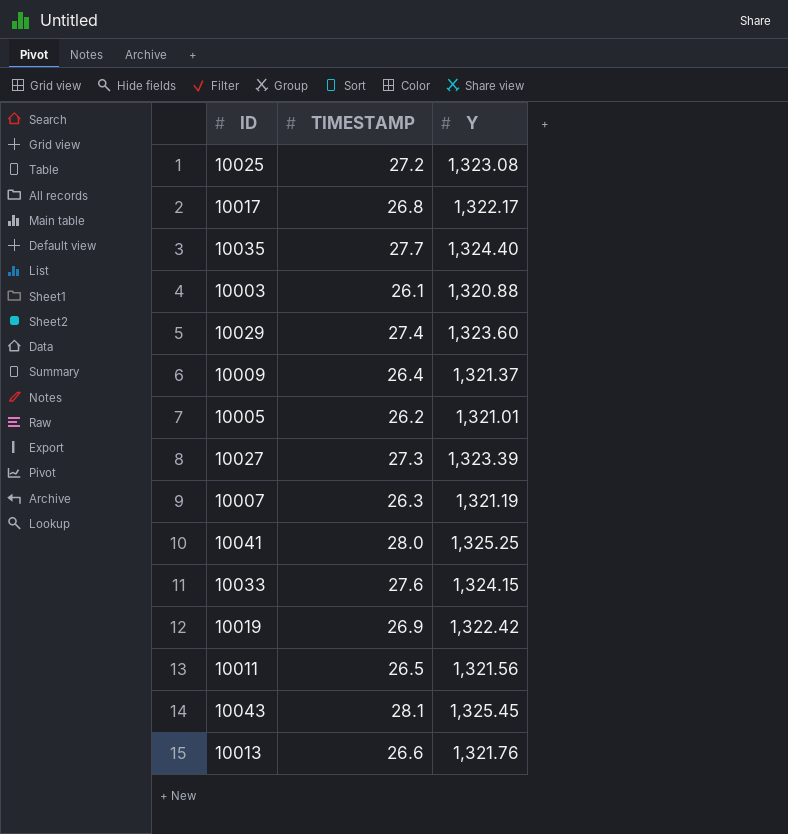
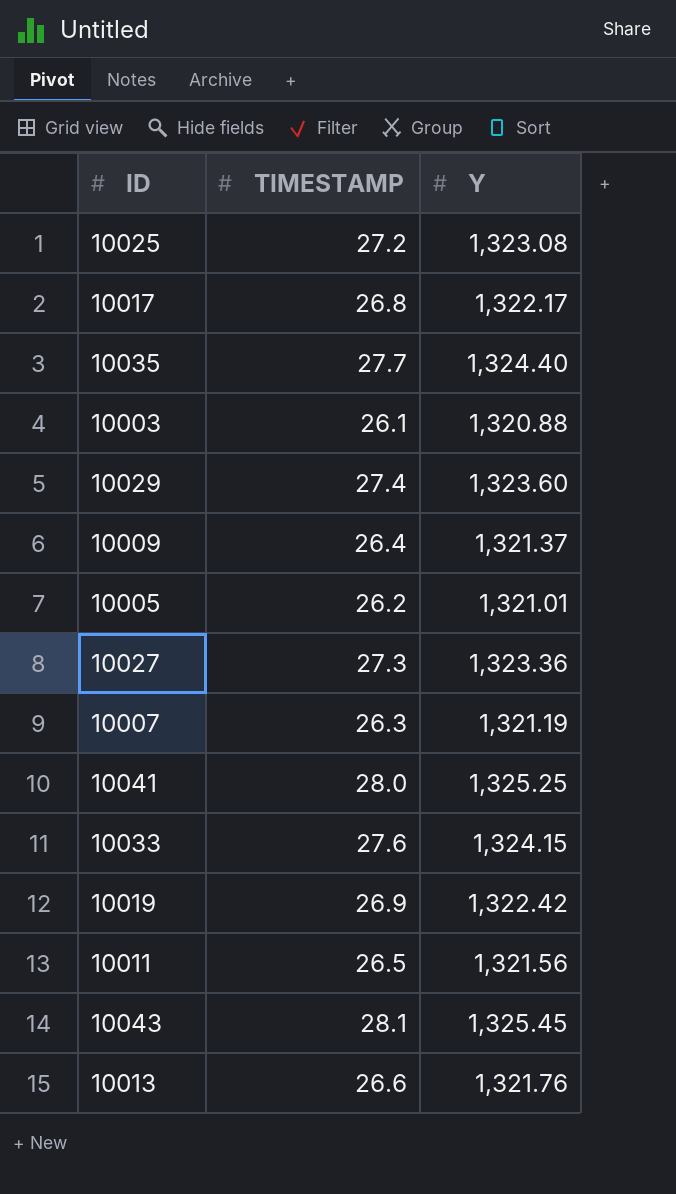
10027 | Y: 1,323.39 -> 1,323.36

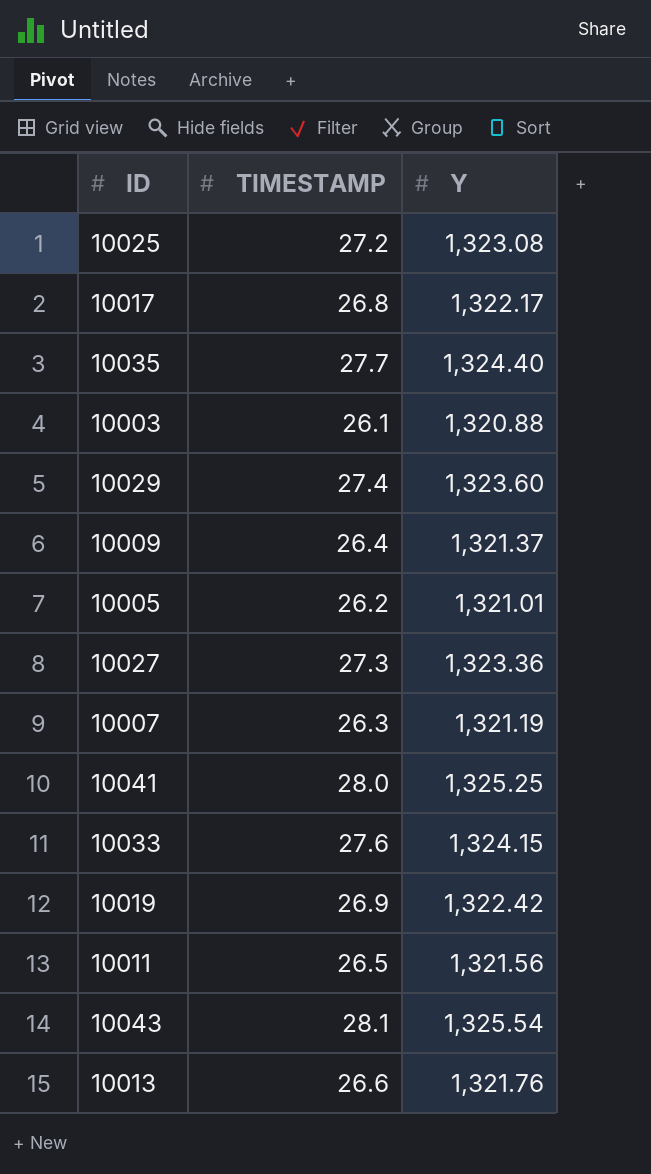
10043 | Y: 1,325.45 -> 1,325.54

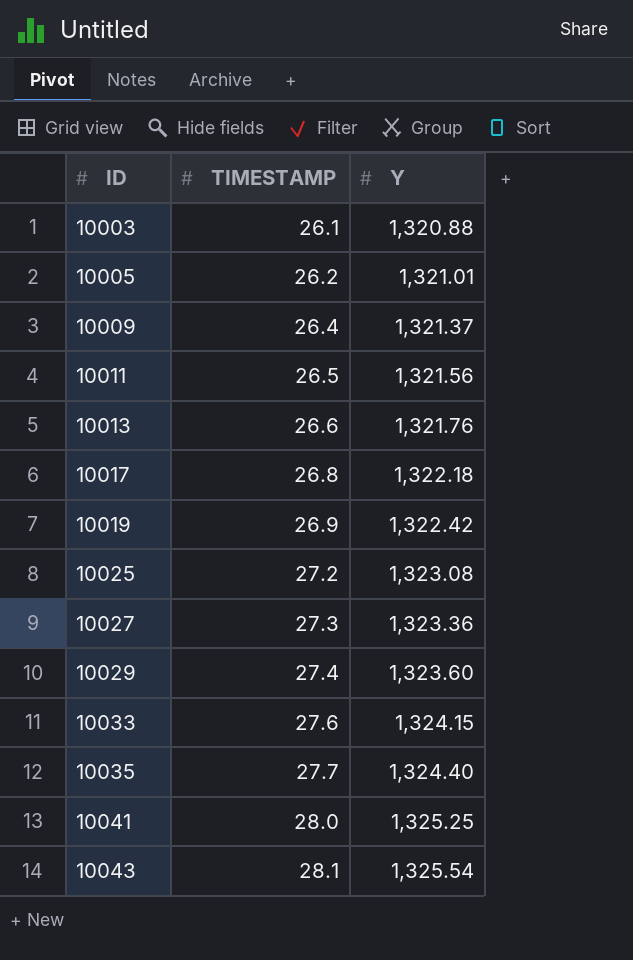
row order: none -> ID ascending
row 10007: 26.3 | 1,321.19 -> none
10017 | Y: 1,322.17 -> 1,322.18

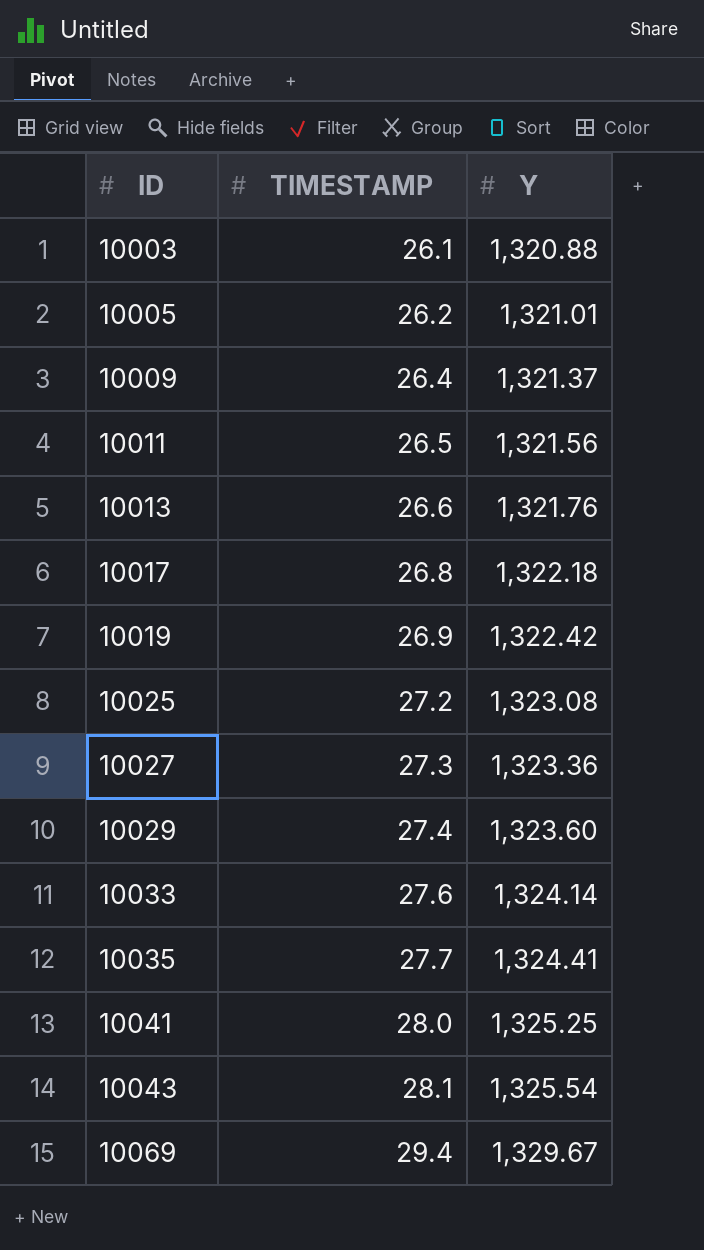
10033 | Y: 1,324.15 -> 1,324.14
10035 | Y: 1,324.40 -> 1,324.41
row 10069: none -> 29.4 | 1,329.67

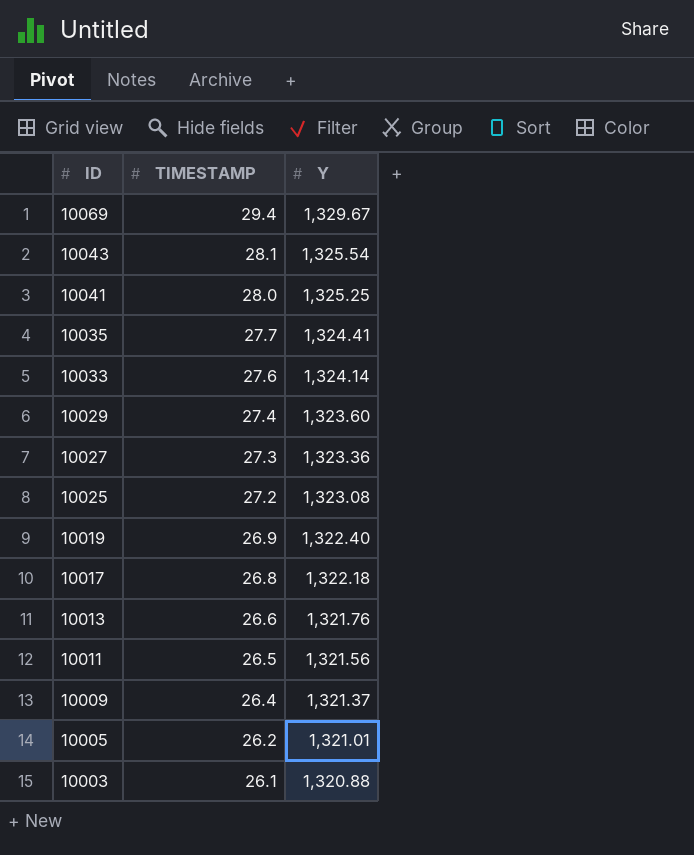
row order: ID ascending -> ID descending
10019 | Y: 1,322.42 -> 1,322.40

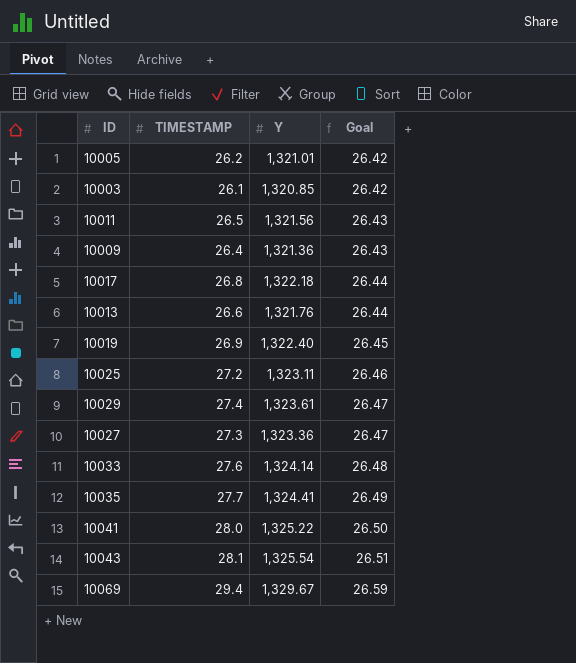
row order: ID descending -> Goal ascending
column Goal | formula: none -> [Y] * 0.02
10003 | Y: 1,320.88 -> 1,320.85
10009 | Y: 1,321.37 -> 1,321.36
10025 | Y: 1,323.08 -> 1,323.11
10029 | Y: 1,323.60 -> 1,323.61
10041 | Y: 1,325.25 -> 1,325.22

